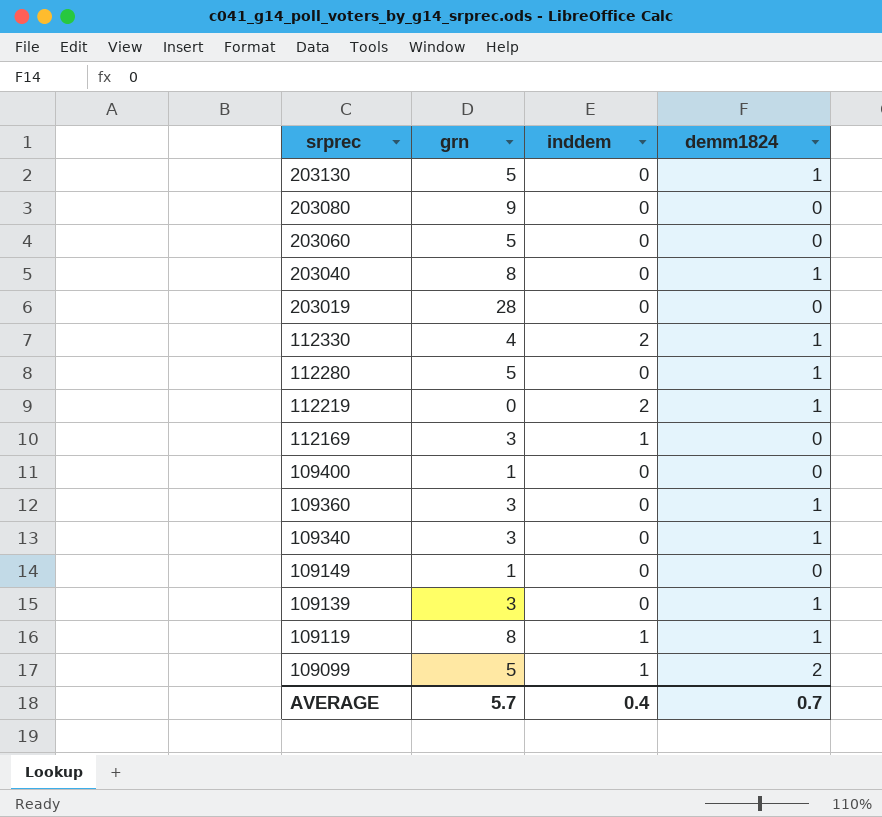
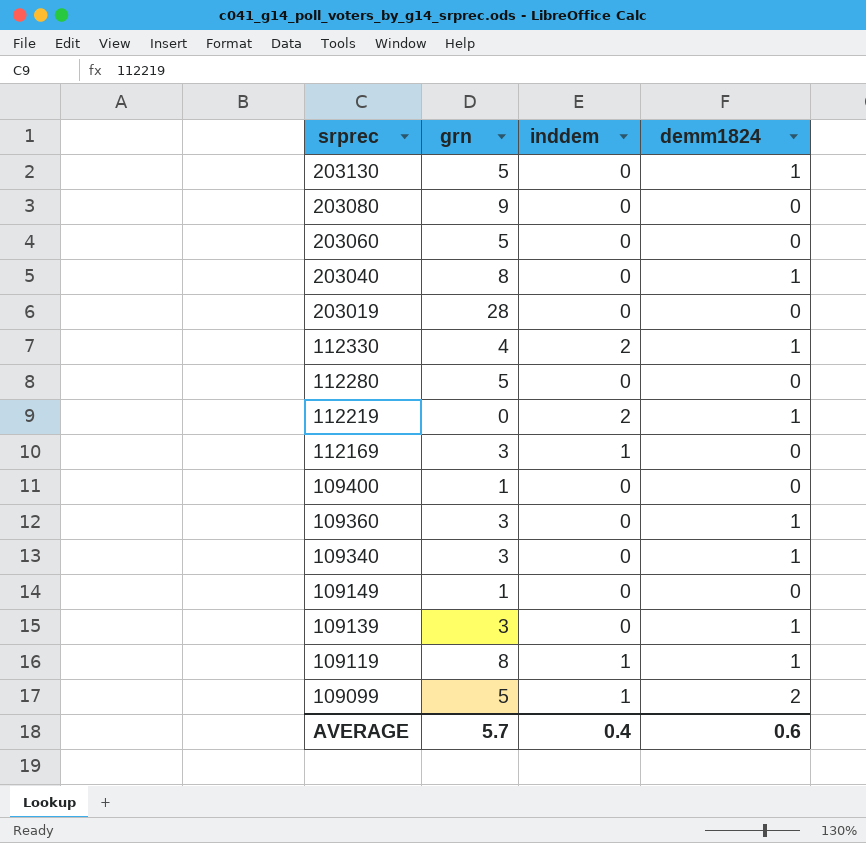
112280 | demm1824: 1 -> 0
AVERAGE | demm1824: 0.7 -> 0.6

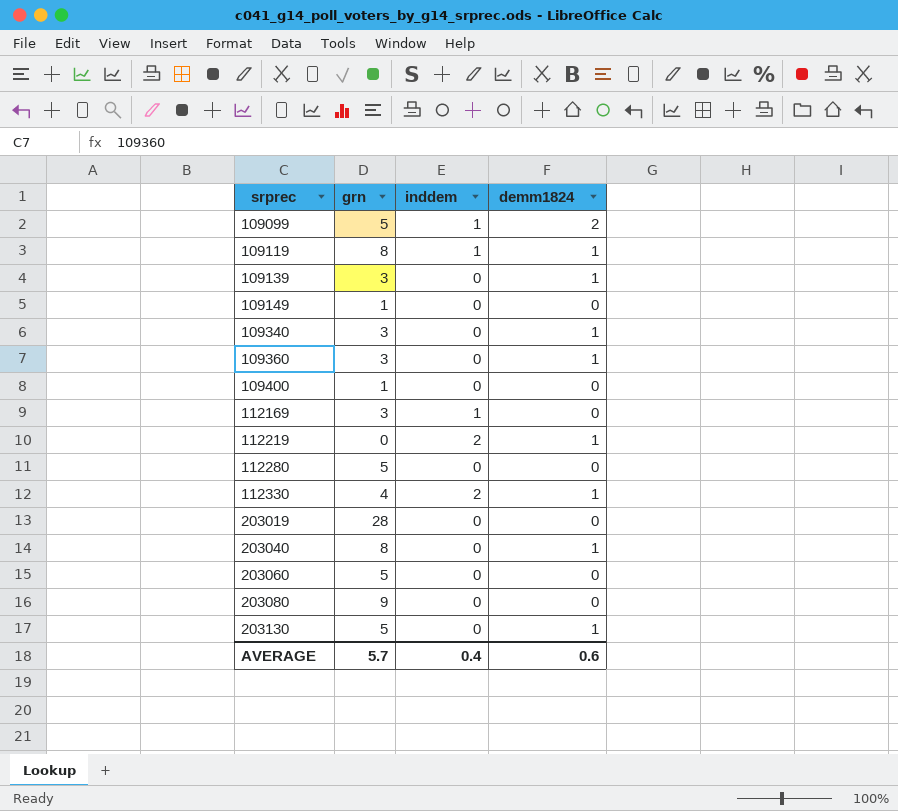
row order: srprec descending -> srprec ascending

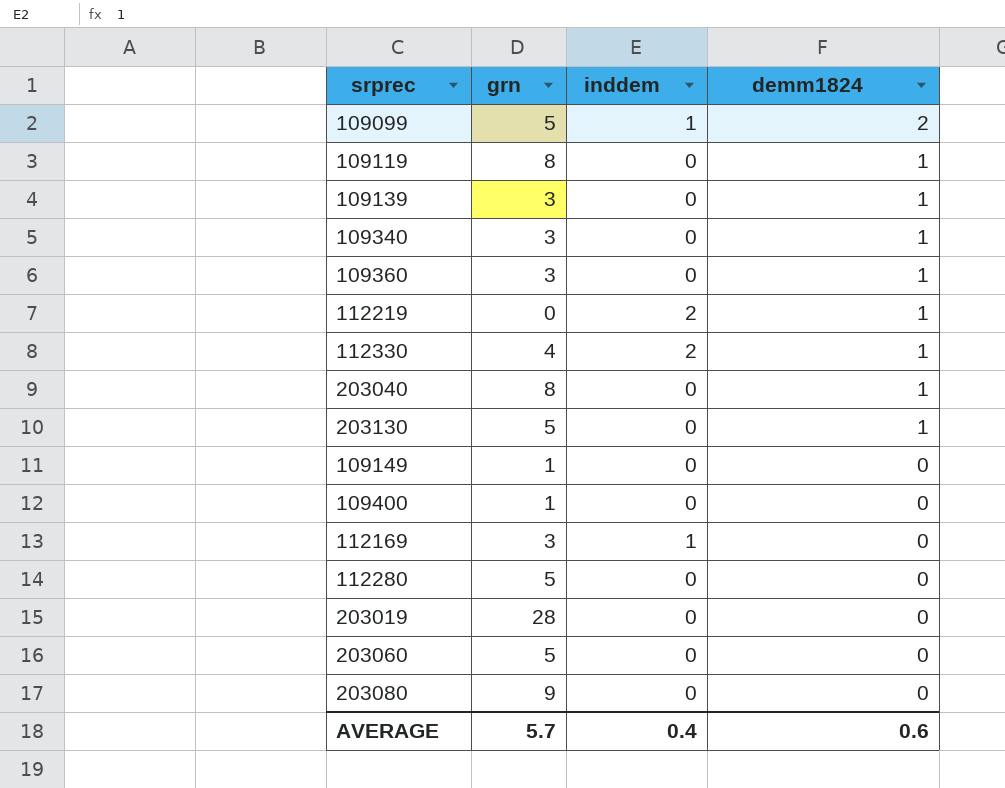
row order: srprec ascending -> demm1824 descending
109119 | inddem: 1 -> 0

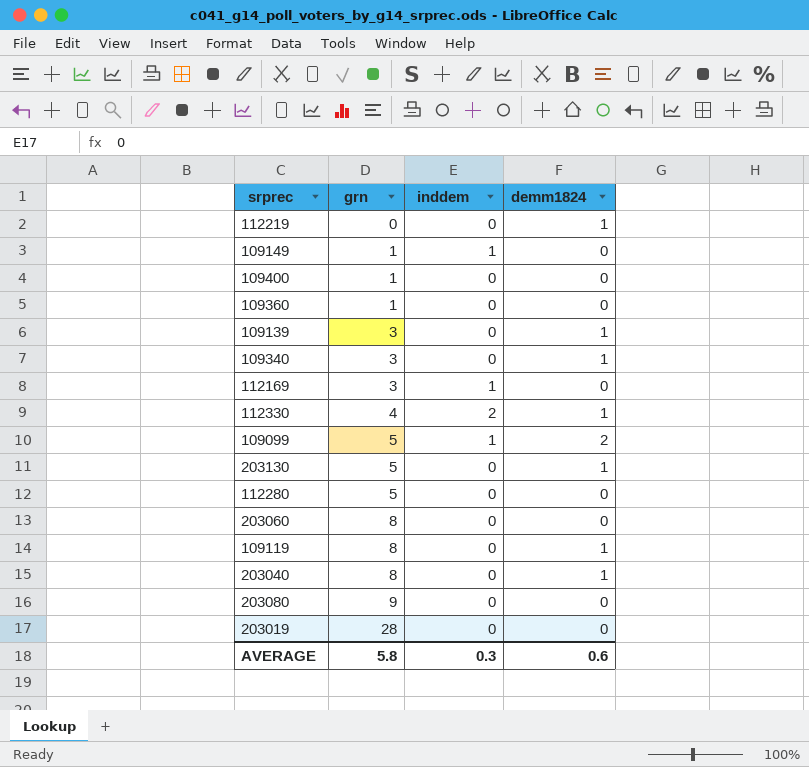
row order: demm1824 descending -> grn ascending
112219 | inddem: 2 -> 0
109149 | inddem: 0 -> 1
109360 | grn: 3 -> 1
109360 | demm1824: 1 -> 0
203060 | grn: 5 -> 8
AVERAGE | grn: 5.7 -> 5.8
AVERAGE | inddem: 0.4 -> 0.3

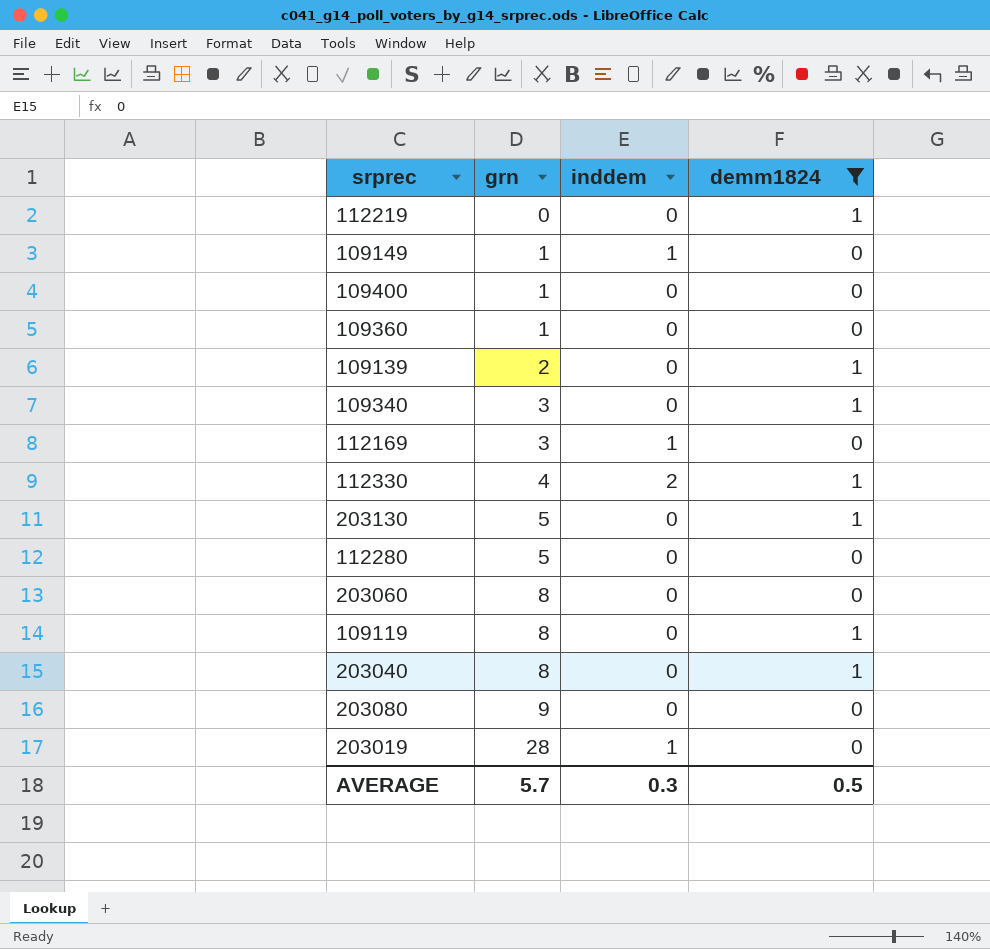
filter: none -> demm1824 != 2
109139 | grn: 3 -> 2
203019 | inddem: 0 -> 1
AVERAGE | grn: 5.8 -> 5.7
AVERAGE | demm1824: 0.6 -> 0.5

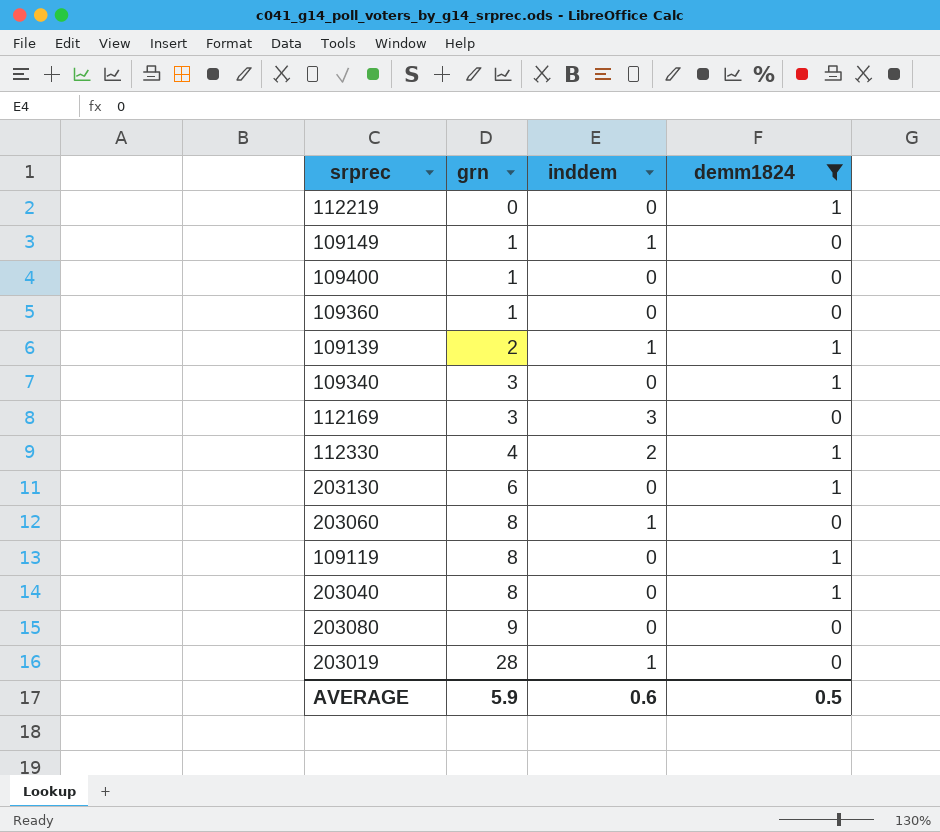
row 112280: 5 | 0 | 0 -> none
109139 | inddem: 0 -> 1
112169 | inddem: 1 -> 3
203130 | grn: 5 -> 6
203060 | inddem: 0 -> 1
AVERAGE | grn: 5.7 -> 5.9
AVERAGE | inddem: 0.3 -> 0.6

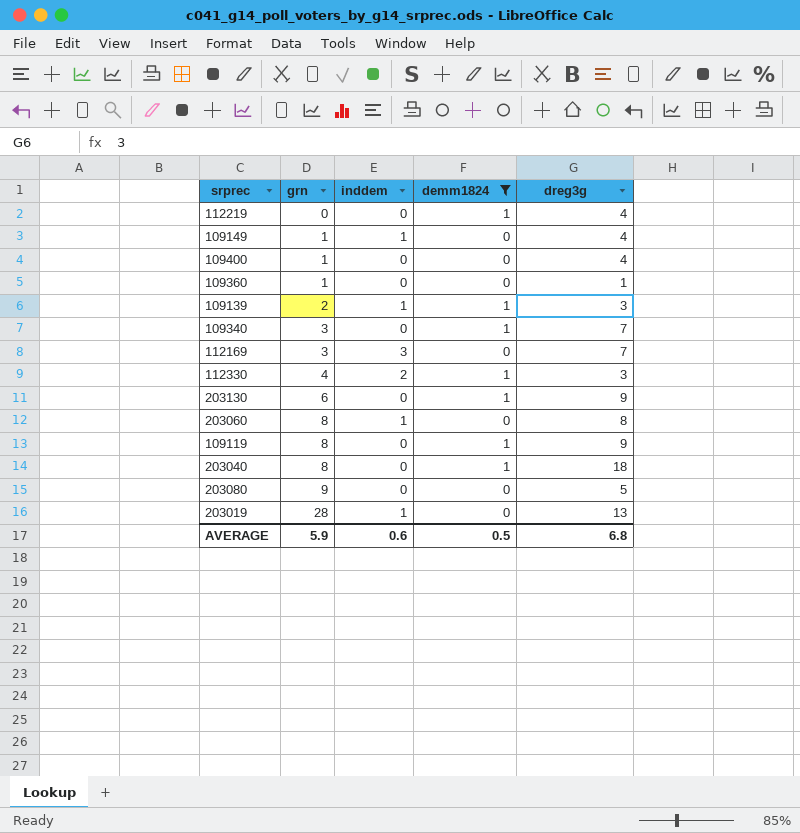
column dreg3g | position: none -> 5

